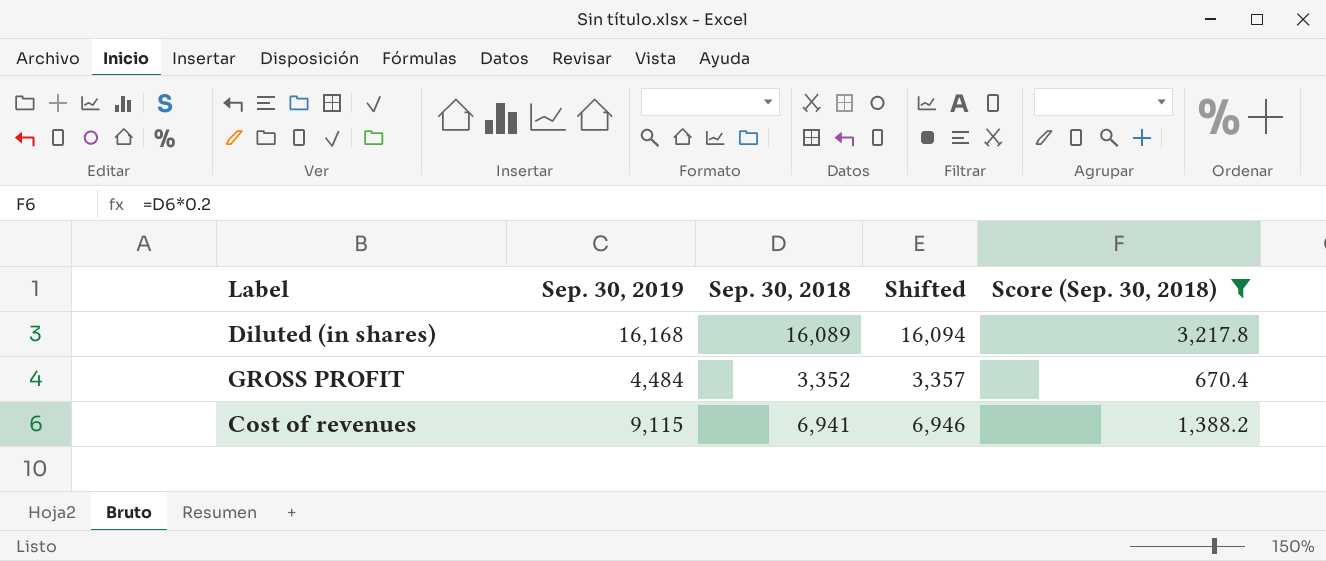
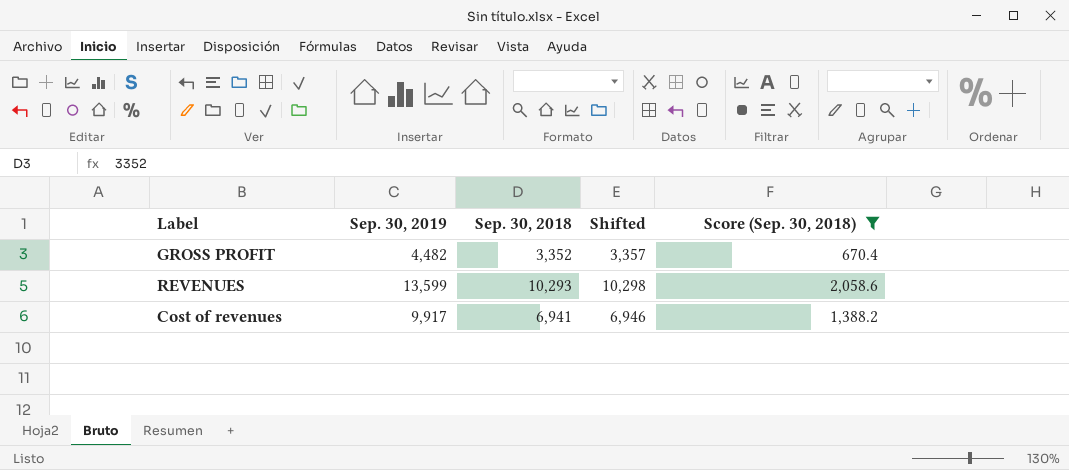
row Diluted (in shares): 16,168 | 16,089 | 16,094 | 3,217.8 -> none
GROSS PROFIT | Sep. 30, 2019: 4,484 -> 4,482
row REVENUES: none -> 13,599 | 10,293 | 10,298 | 2,058.6
Cost of revenues | Sep. 30, 2019: 9,115 -> 9,917

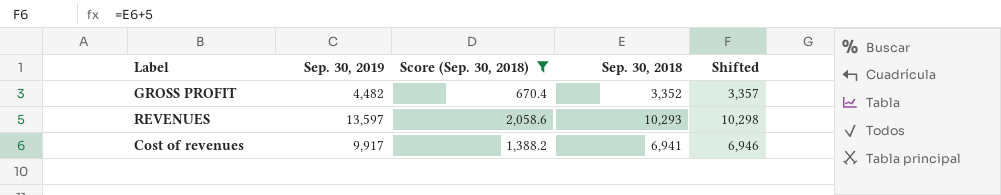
column Score (Sep. 30, 2018) | position: 5 -> 3
REVENUES | Sep. 30, 2019: 13,599 -> 13,597

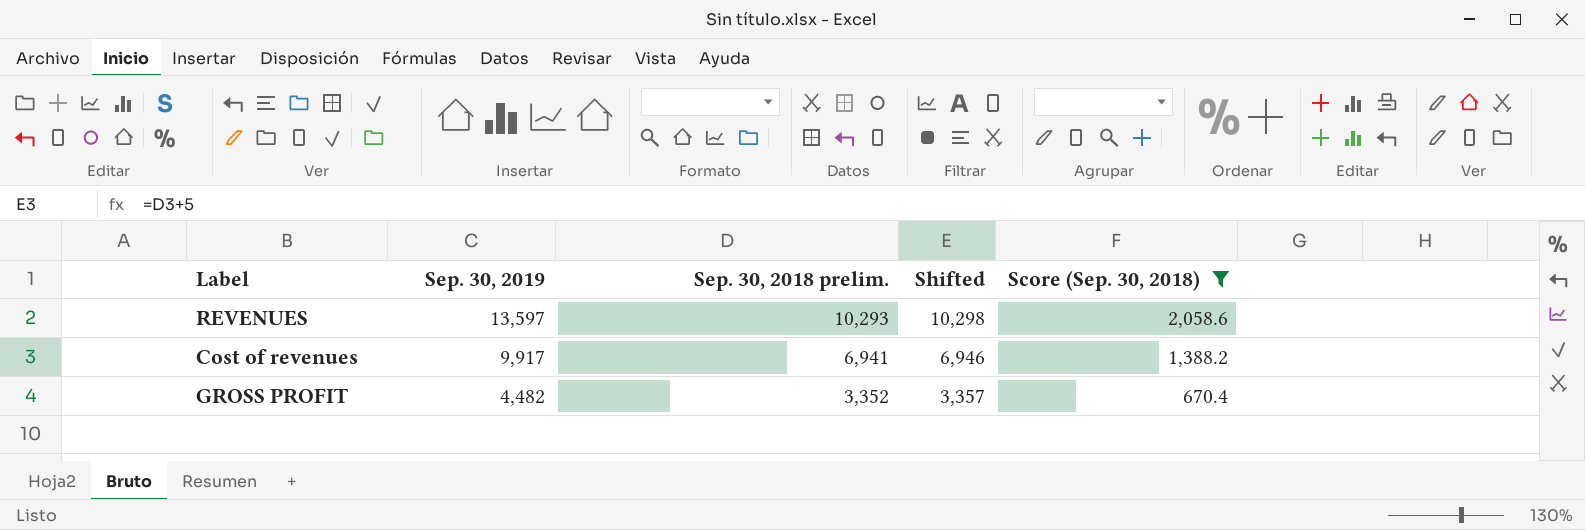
row order: none -> Sep. 30, 2019 descending
column name: Sep. 30, 2018 -> Sep. 30, 2018 prelim.
column Score (Sep. 30, 2018) | position: 3 -> 5

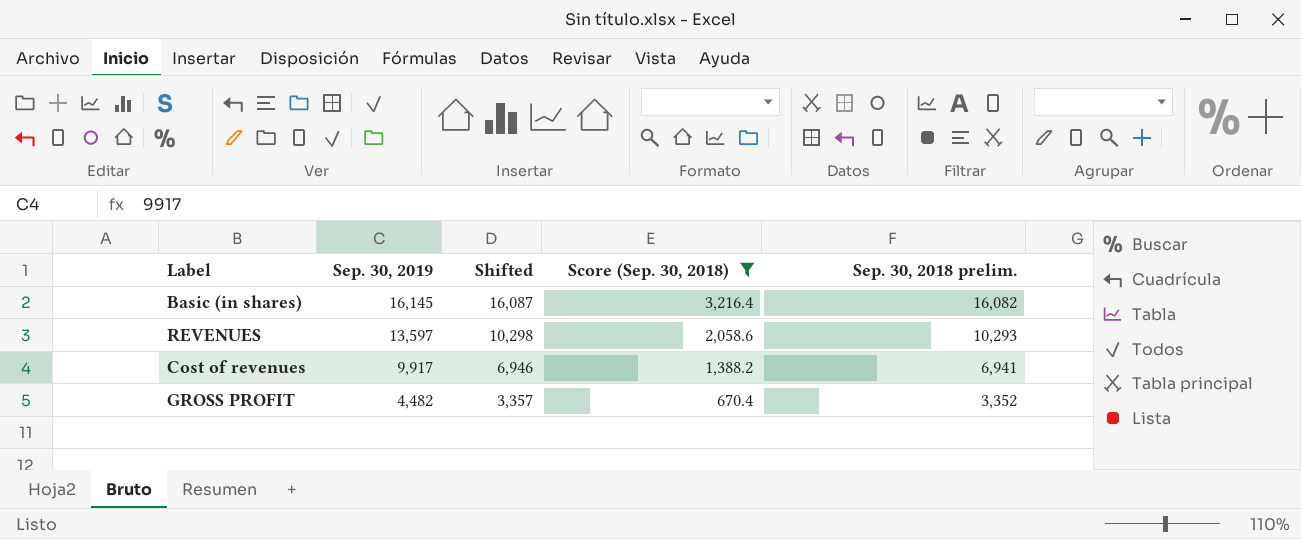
column Sep. 30, 2018 prelim. | position: 3 -> 5
row Basic (in shares): none -> 16,145 | 16,087 | 3,216.4 | 16,082

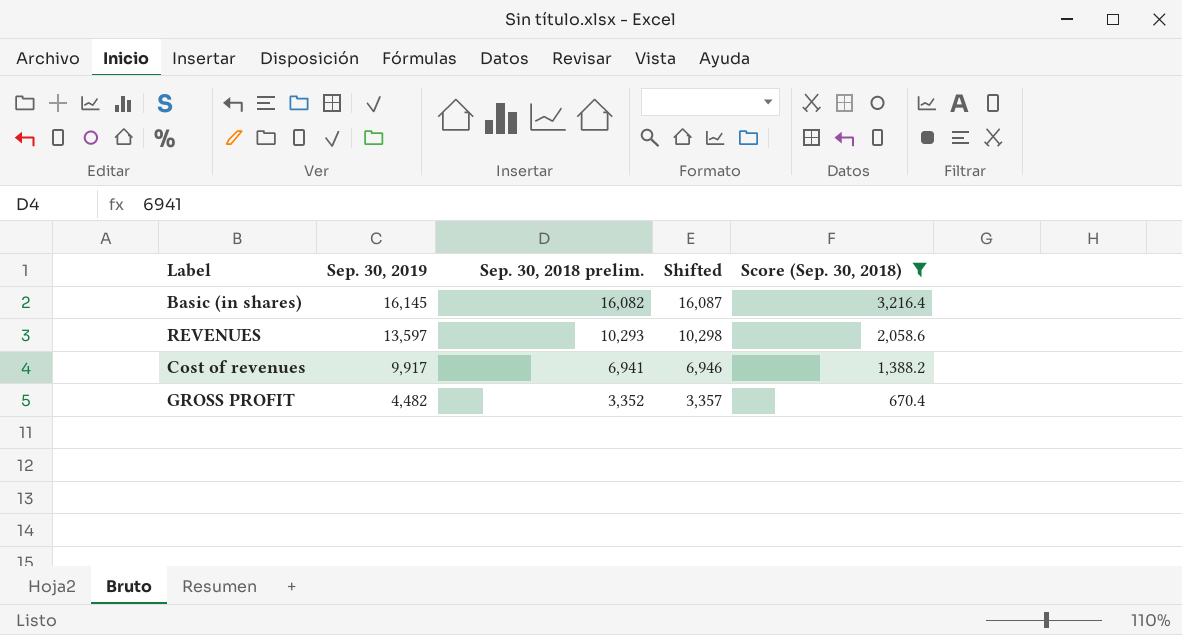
column Sep. 30, 2018 prelim. | position: 5 -> 3

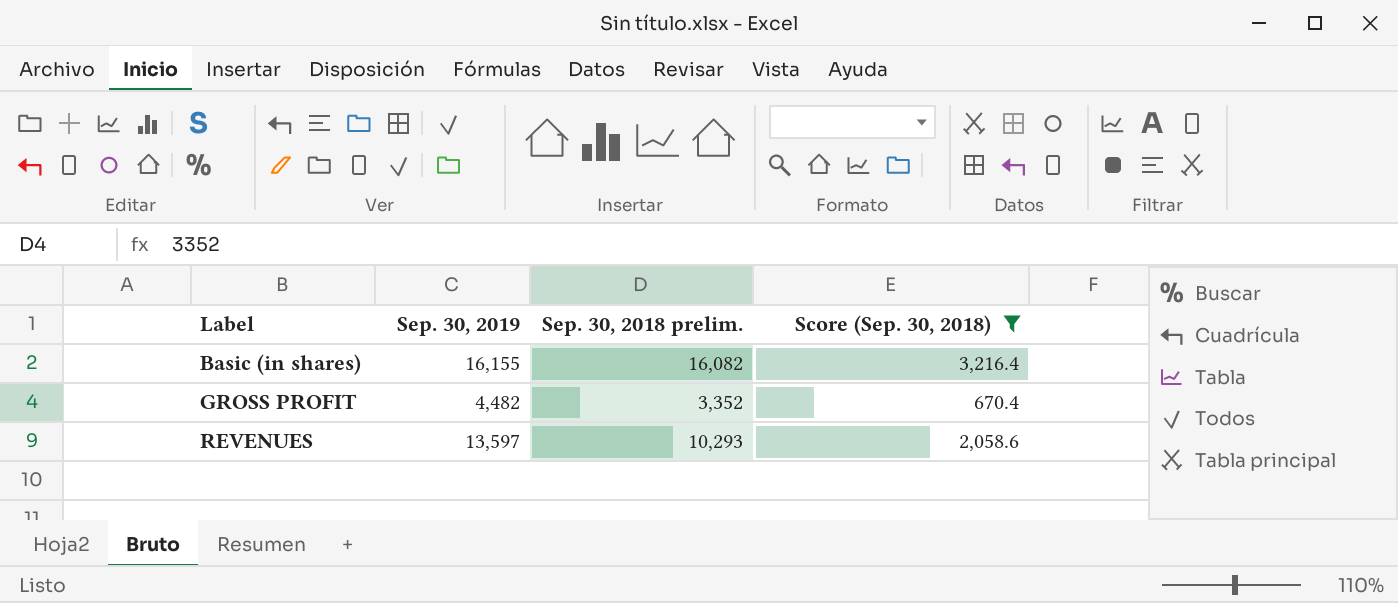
row order: Sep. 30, 2019 descending -> Label ascending
column Shifted | formula: [Sep. 30, 2018 prelim.] + 5 -> none
row Cost of revenues: 9,917 | 6,941 | 6,946 | 1,388.2 -> none
Basic (in shares) | Sep. 30, 2019: 16,145 -> 16,155

